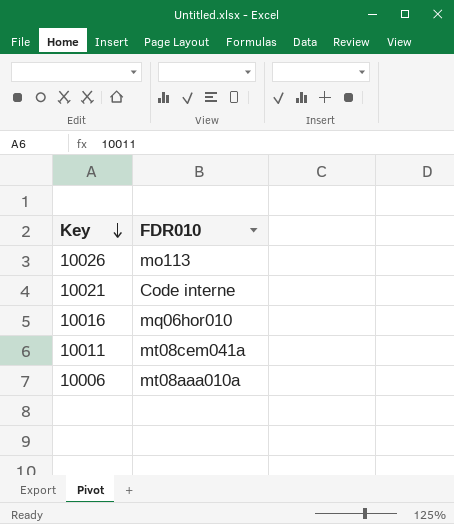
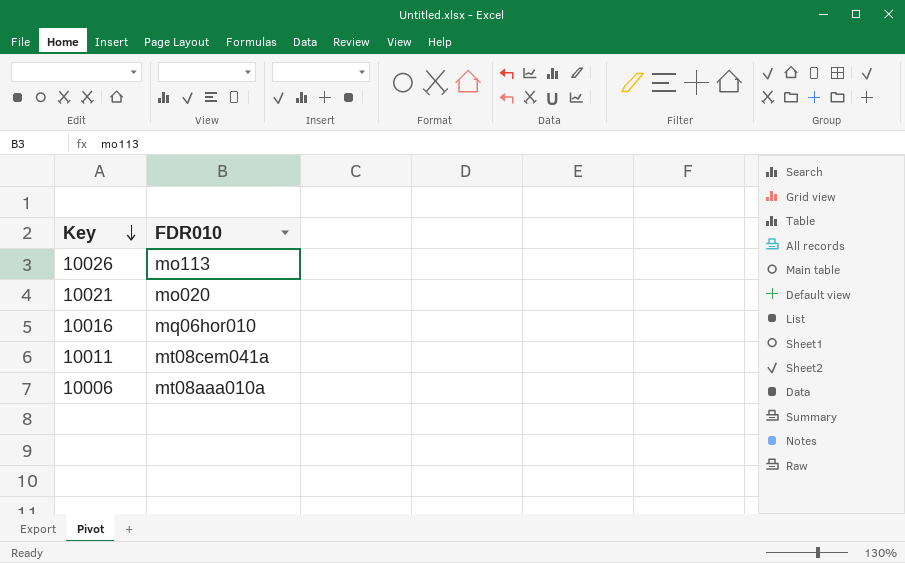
10021 | FDR010: Code interne -> mo020

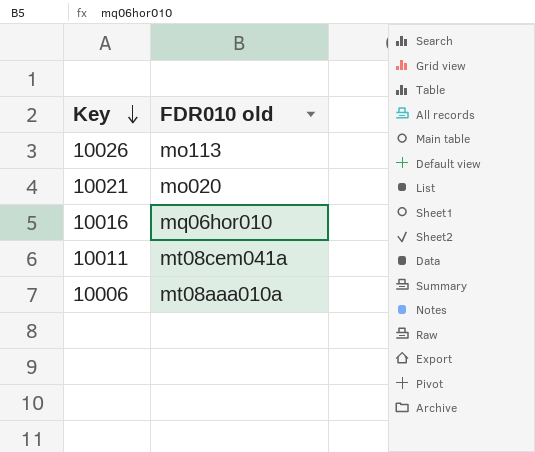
column name: FDR010 -> FDR010 old

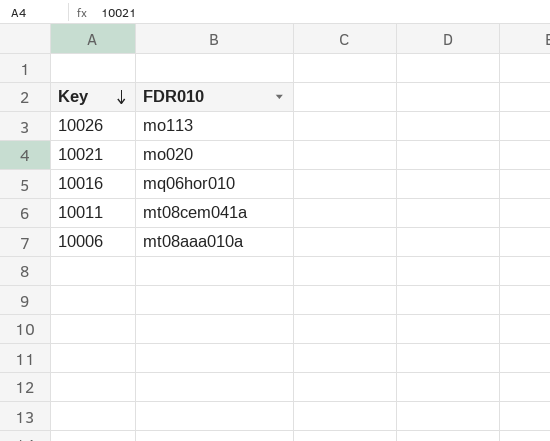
column name: FDR010 old -> FDR010

